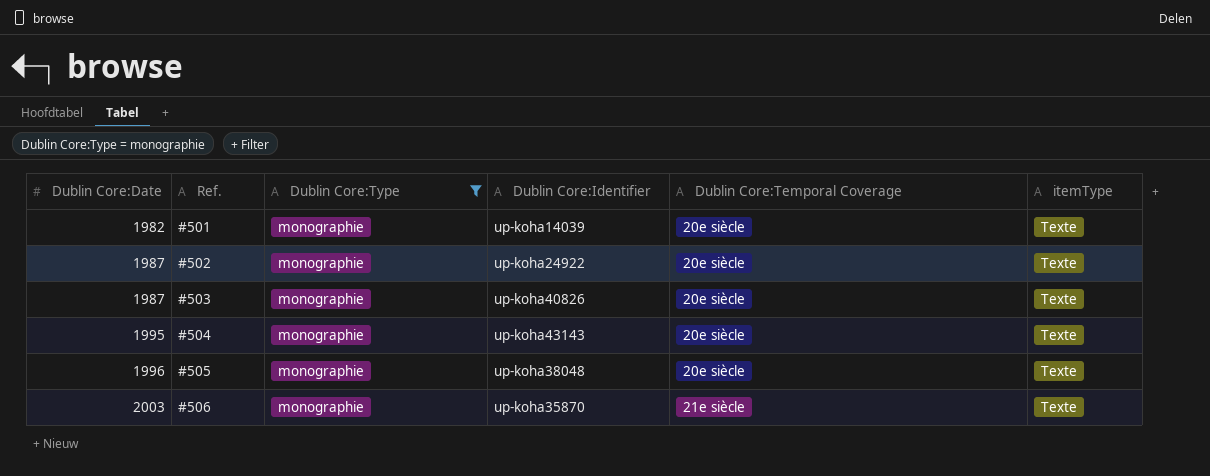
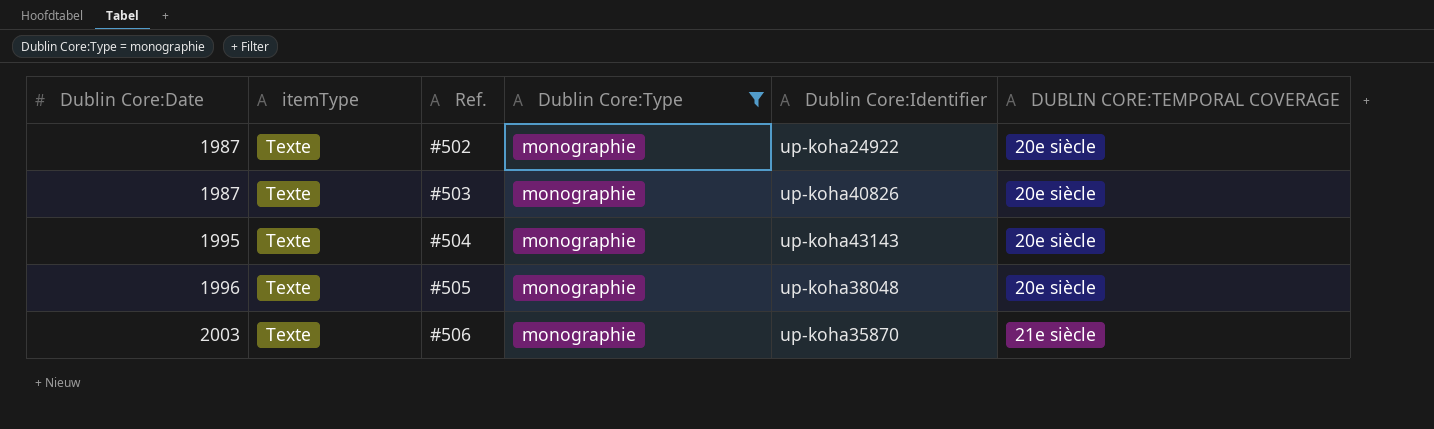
column itemType | position: 6 -> 2
column name: Dublin Core:Temporal Coverage -> DUBLIN CORE:TEMPORAL COVERAGE
row #501: 1982 | monographie | up-koha14039 | 20e siècle | Texte -> none

